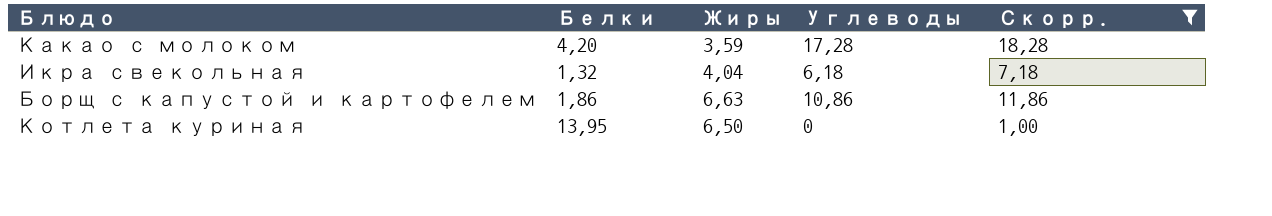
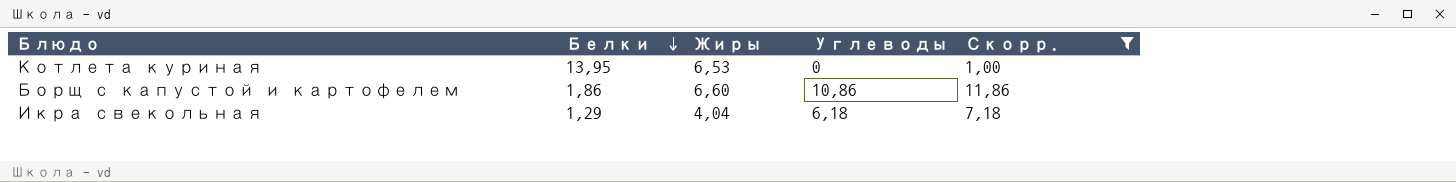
row order: none -> Белки descending
row Какао с молоком: 4,20 | 3,59 | 17,28 | 18,28 -> none
Котлета куриная | Жиры: 6,50 -> 6,53
Борщ с капустой и картофелем | Жиры: 6,63 -> 6,60
Икра свекольная | Белки: 1,32 -> 1,29

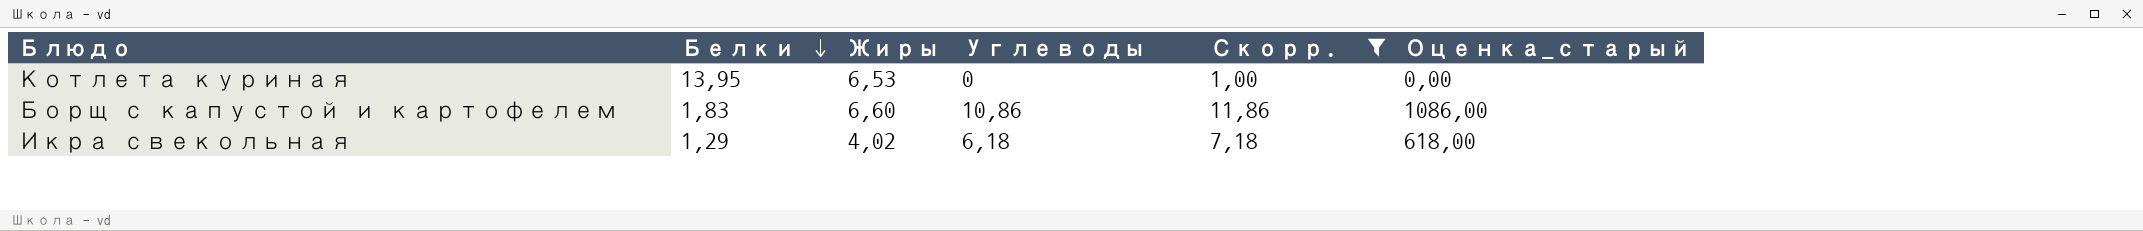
column Оценка_старый | formula: none -> [Углеводы] * 100
Борщ с капустой и картофелем | Белки: 1,86 -> 1,83
Икра свекольная | Жиры: 4,04 -> 4,02

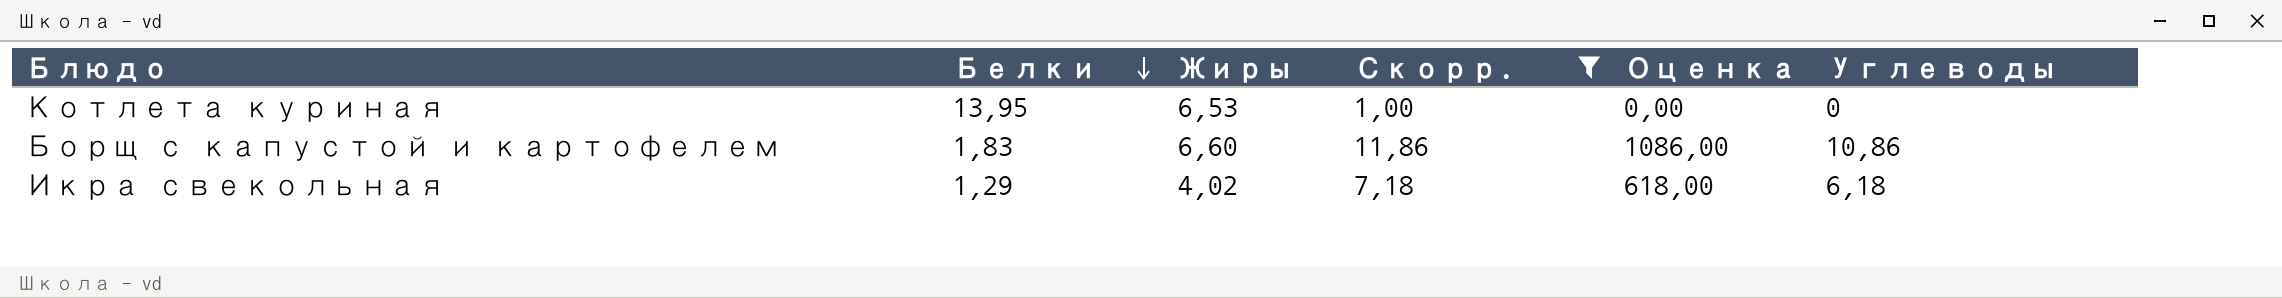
column name: Оценка_старый -> Оценка
column Углеводы | position: 4 -> 6

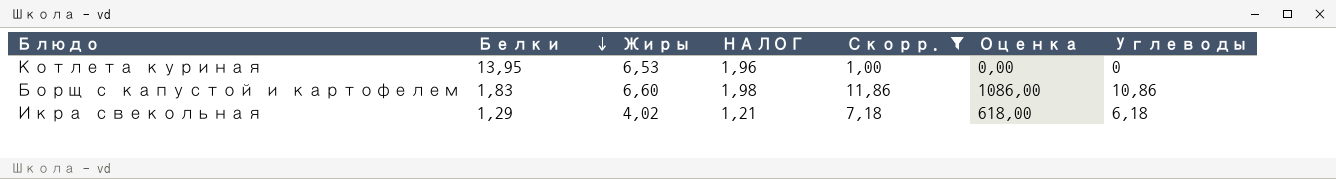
column НАЛОГ | formula: none -> [Жиры] * 0,3

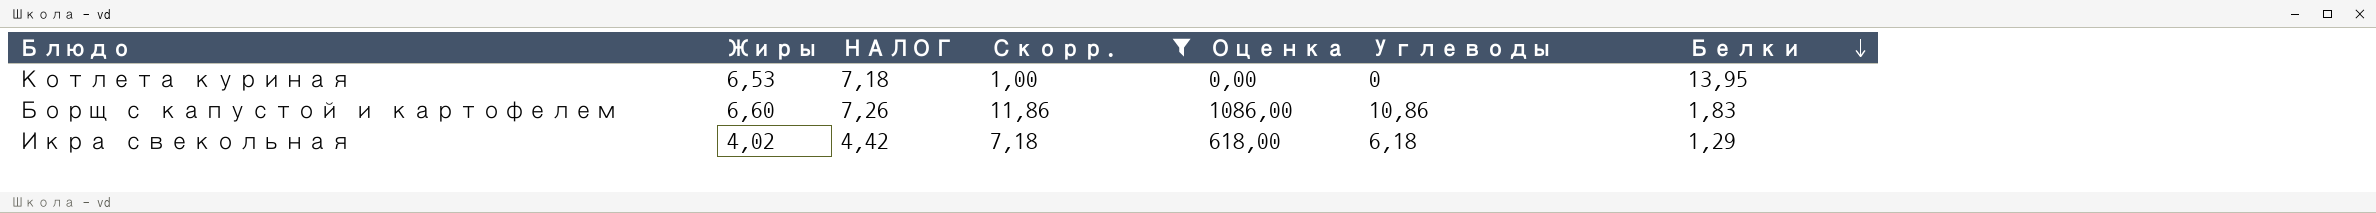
column НАЛОГ | formula: [Жиры] * 0,3 -> [Жиры] * 1,1
column Белки | position: 2 -> 7

